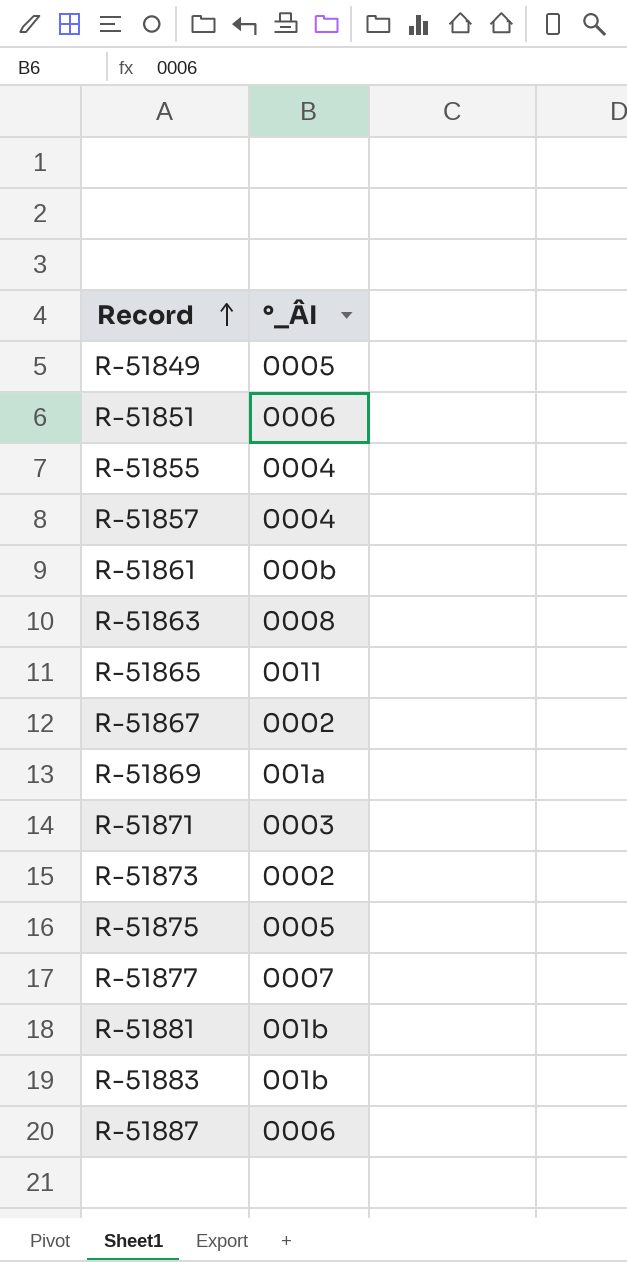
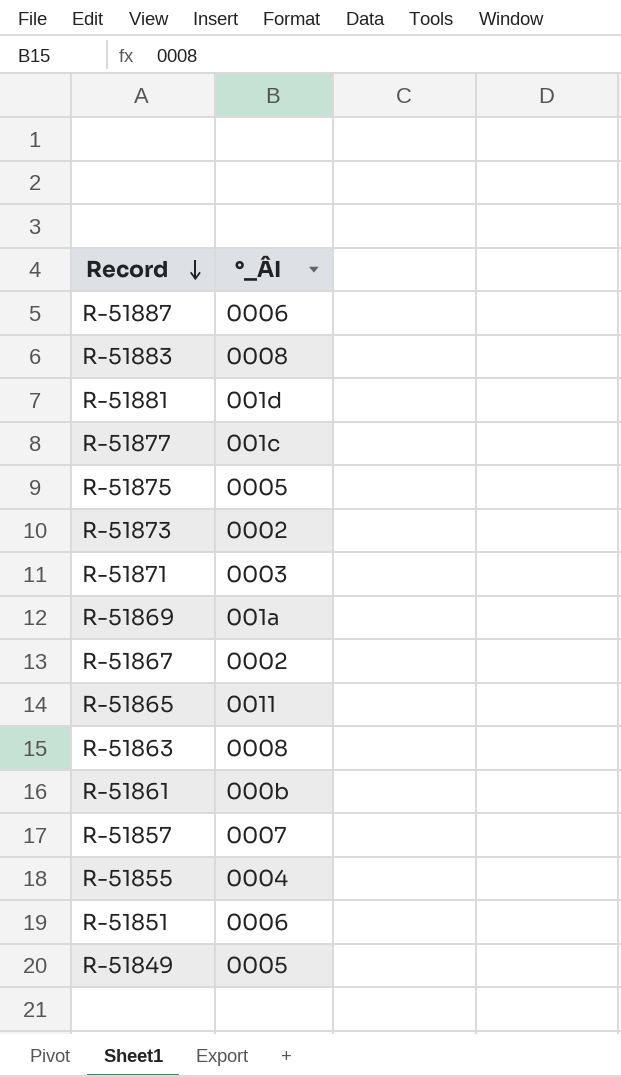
row order: Record ascending -> Record descending
R-51883 | °_ÂI: 001b -> 0008
R-51881 | °_ÂI: 001b -> 001d
R-51877 | °_ÂI: 0007 -> 001c
R-51857 | °_ÂI: 0004 -> 0007

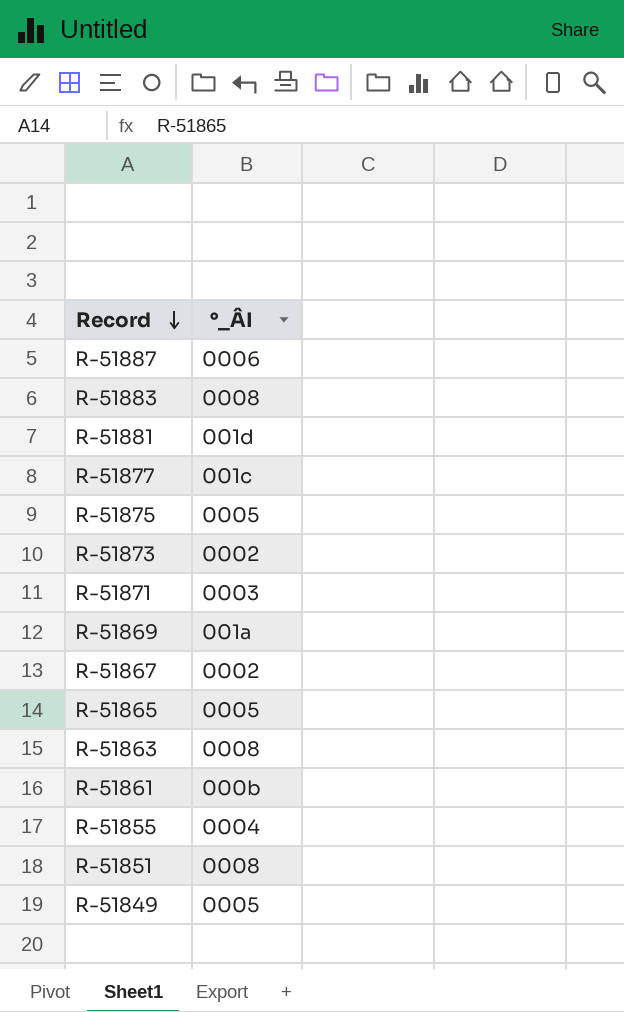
row R-51857: 0007 -> none
R-51865 | °_ÂI: 0011 -> 0005
R-51851 | °_ÂI: 0006 -> 0008

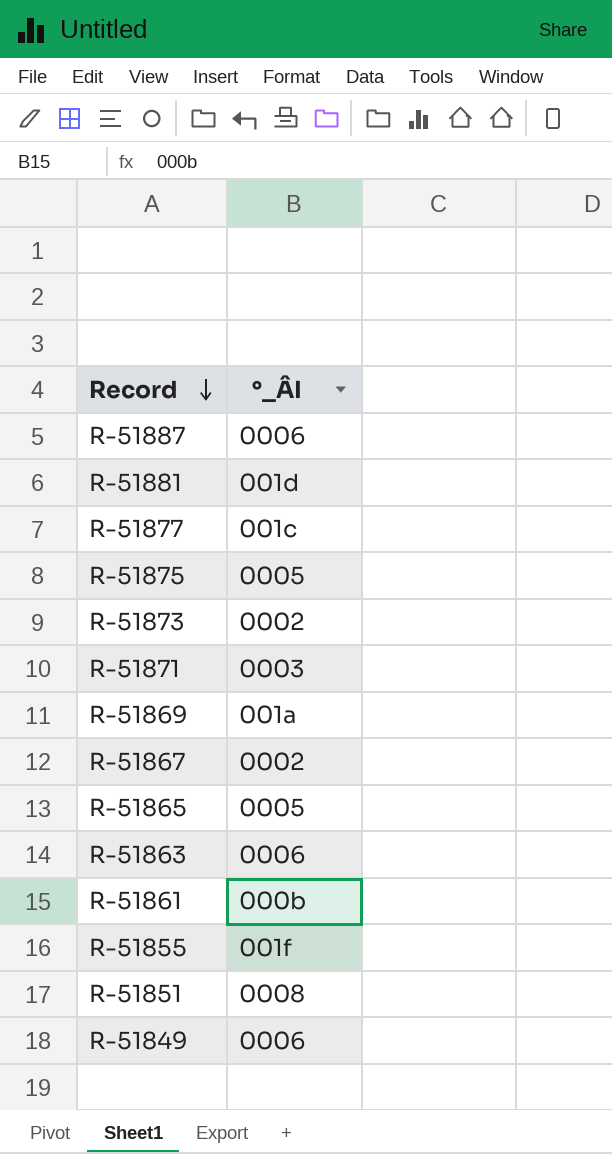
row R-51883: 0008 -> none
R-51863 | °_ÂI: 0008 -> 0006
R-51855 | °_ÂI: 0004 -> 001f
R-51849 | °_ÂI: 0005 -> 0006

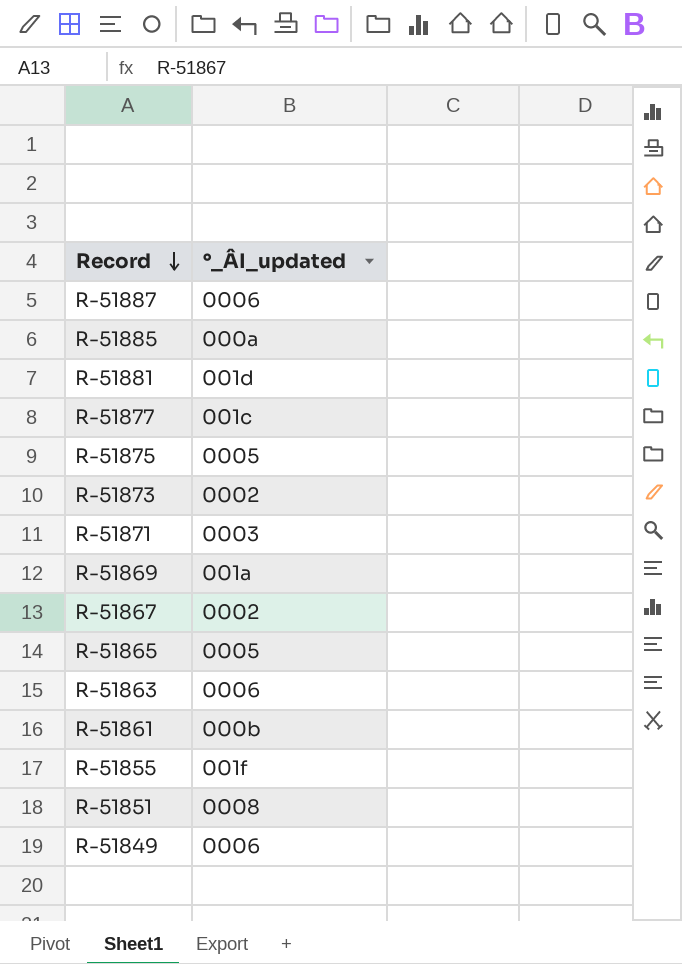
column name: °_ÂI -> °_ÂI_updated
row R-51885: none -> 000a

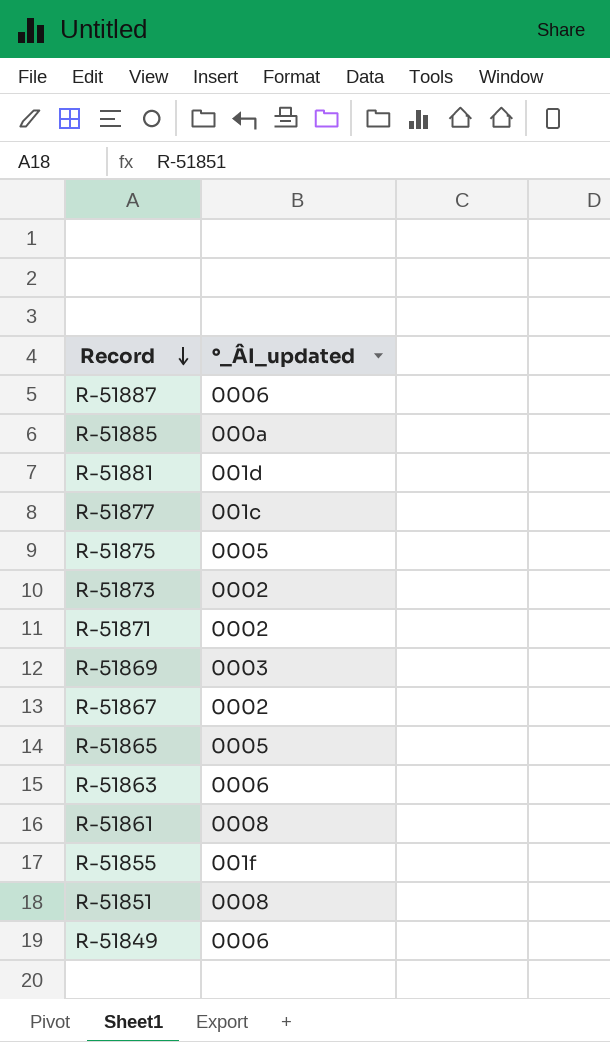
R-51871 | °_ÂI_updated: 0003 -> 0002
R-51869 | °_ÂI_updated: 001a -> 0003
R-51861 | °_ÂI_updated: 000b -> 0008

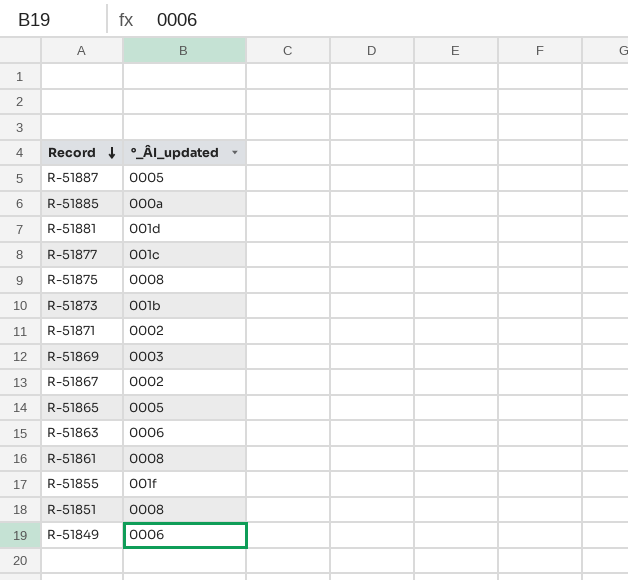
R-51887 | °_ÂI_updated: 0006 -> 0005
R-51875 | °_ÂI_updated: 0005 -> 0008
R-51873 | °_ÂI_updated: 0002 -> 001b

